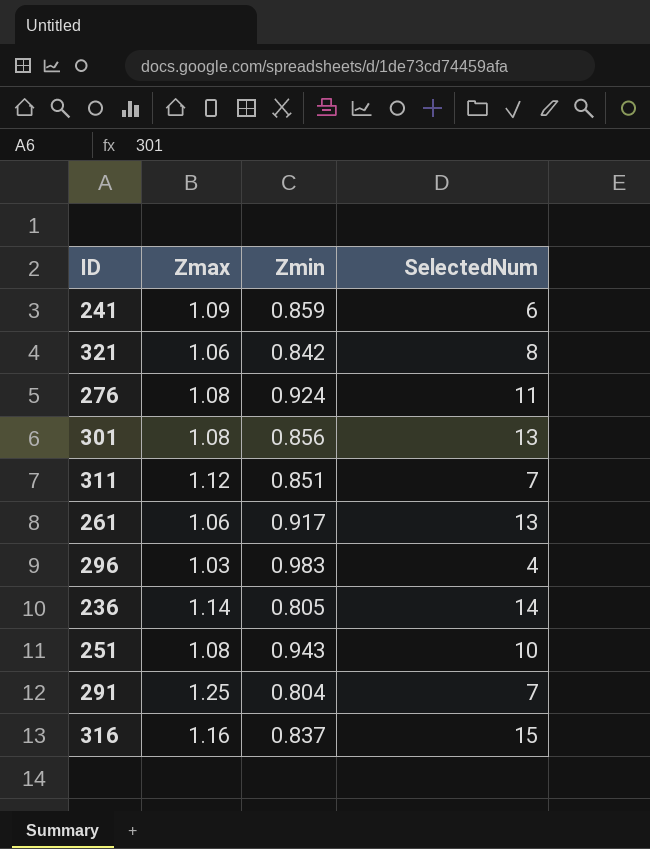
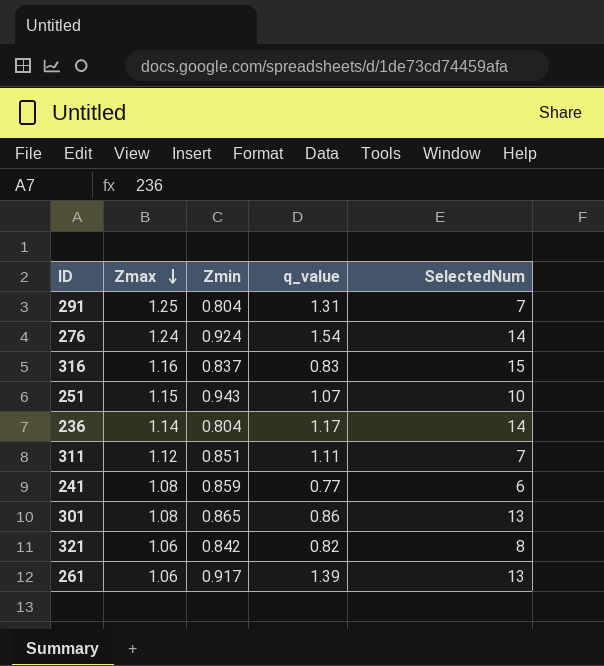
row order: none -> Zmax descending
column q_value | position: none -> 4
row 296: 1.03 | 0.983 | 4 -> none
276 | Zmax: 1.08 -> 1.24
276 | SelectedNum: 11 -> 14
251 | Zmax: 1.08 -> 1.15
236 | Zmin: 0.805 -> 0.804
241 | Zmax: 1.09 -> 1.08
301 | Zmin: 0.856 -> 0.865

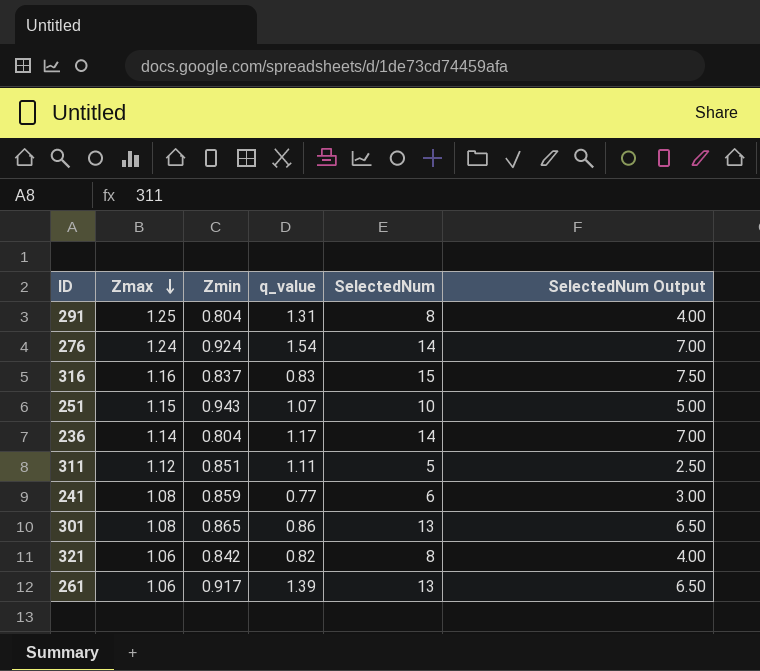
column SelectedNum Output | formula: none -> [SelectedNum] * 0.5
291 | SelectedNum: 7 -> 8
311 | SelectedNum: 7 -> 5

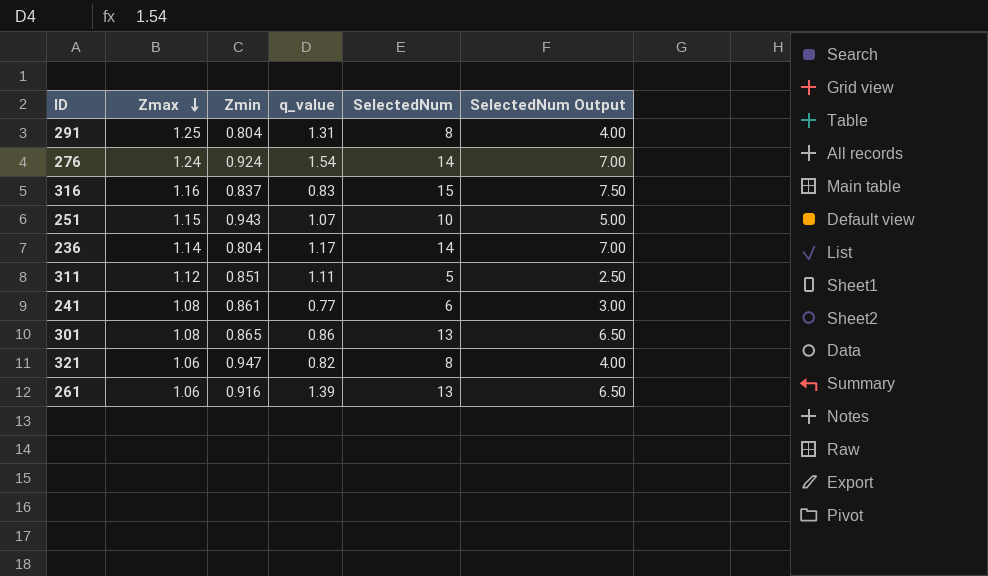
241 | Zmin: 0.859 -> 0.861
321 | Zmin: 0.842 -> 0.947
261 | Zmin: 0.917 -> 0.916

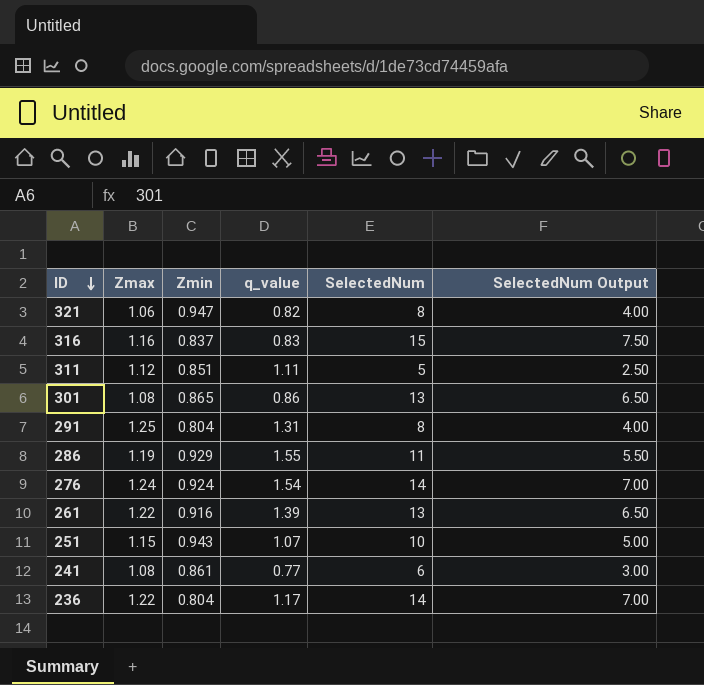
row order: Zmax descending -> ID descending
row 286: none -> 1.19 | 0.929 | 1.55 | 11 | 5.50
261 | Zmax: 1.06 -> 1.22
236 | Zmax: 1.14 -> 1.22

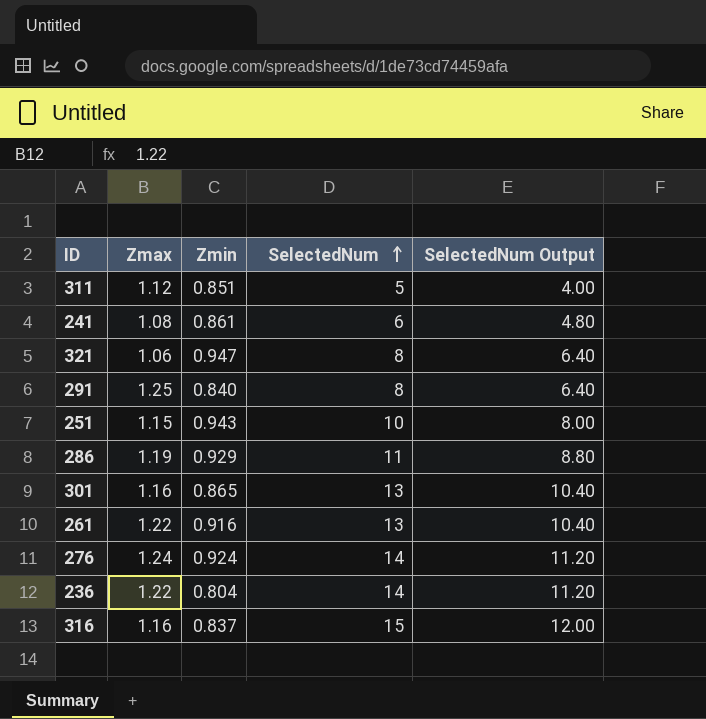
row order: ID descending -> SelectedNum ascending
column q_value | position: 4 -> none
column SelectedNum Output | formula: [SelectedNum] * 0.5 -> [SelectedNum] * 0.8
291 | Zmin: 0.804 -> 0.840
301 | Zmax: 1.08 -> 1.16

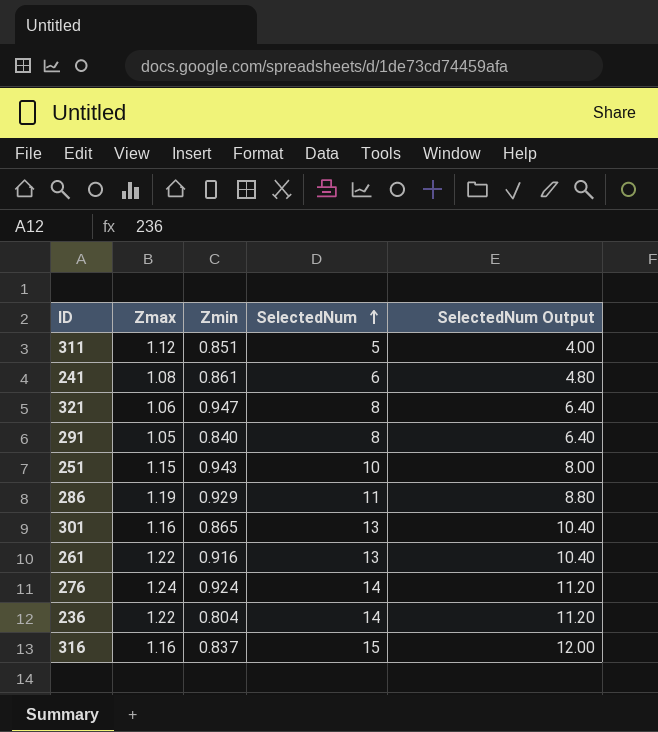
291 | Zmax: 1.25 -> 1.05

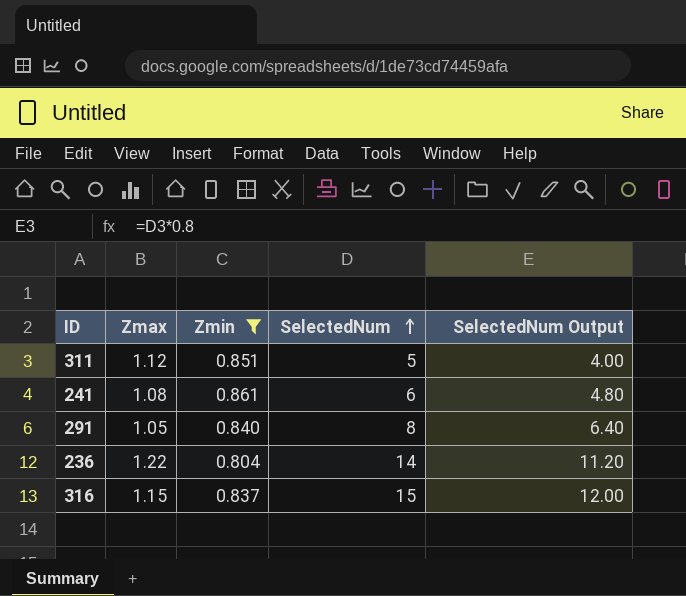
filter: none -> Zmin <= 0.861
316 | Zmax: 1.16 -> 1.15

